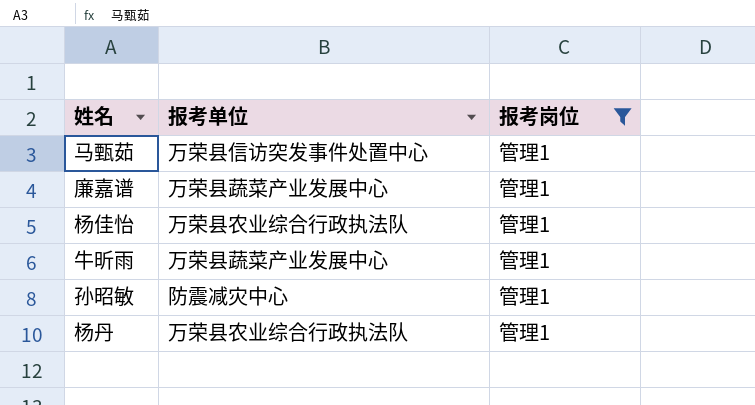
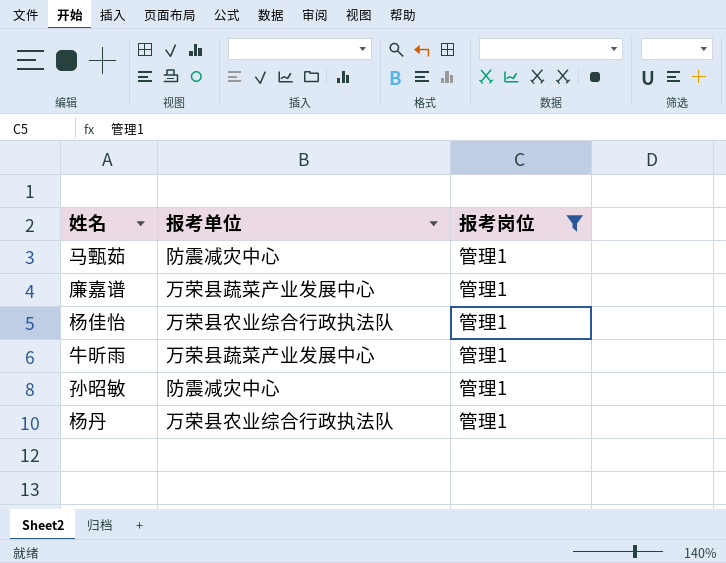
马甄茹 | 报考单位: 万荣县信访突发事件处置中心 -> 防震减灾中心

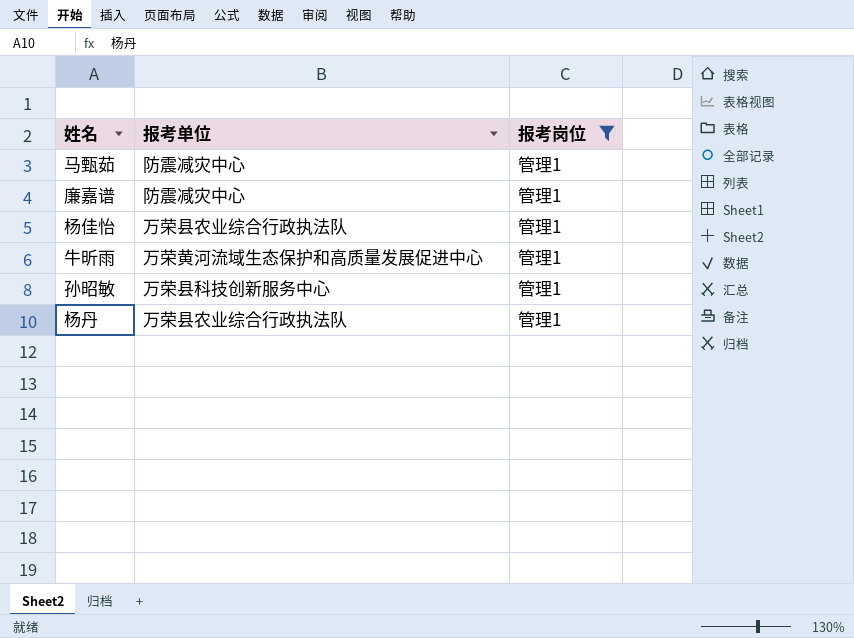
廉嘉谱 | 报考单位: 万荣县蔬菜产业发展中心 -> 防震减灾中心
牛昕雨 | 报考单位: 万荣县蔬菜产业发展中心 -> 万荣黄河流域生态保护和高质量发展促进中心
孙昭敏 | 报考单位: 防震减灾中心 -> 万荣县科技创新服务中心

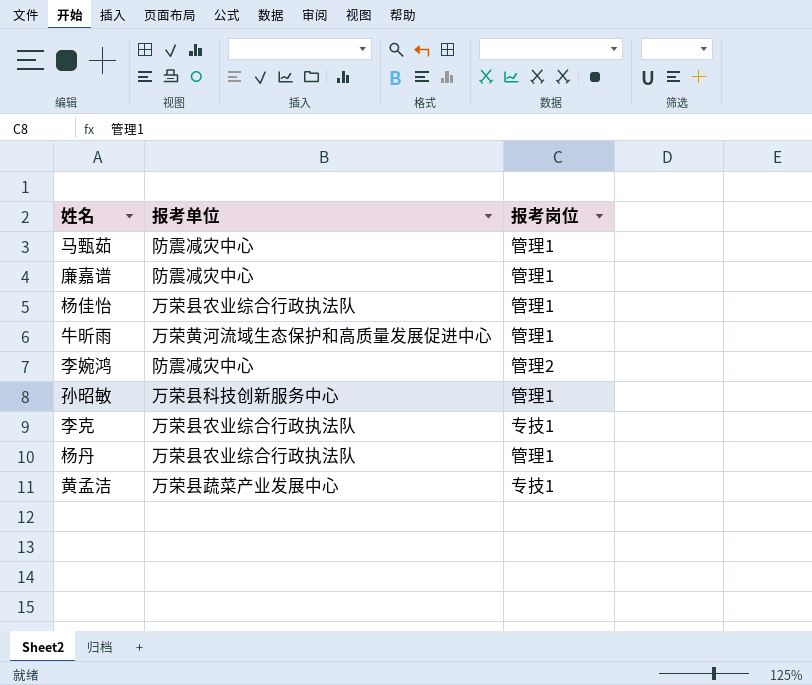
filter: 报考岗位 = 管理1 -> none

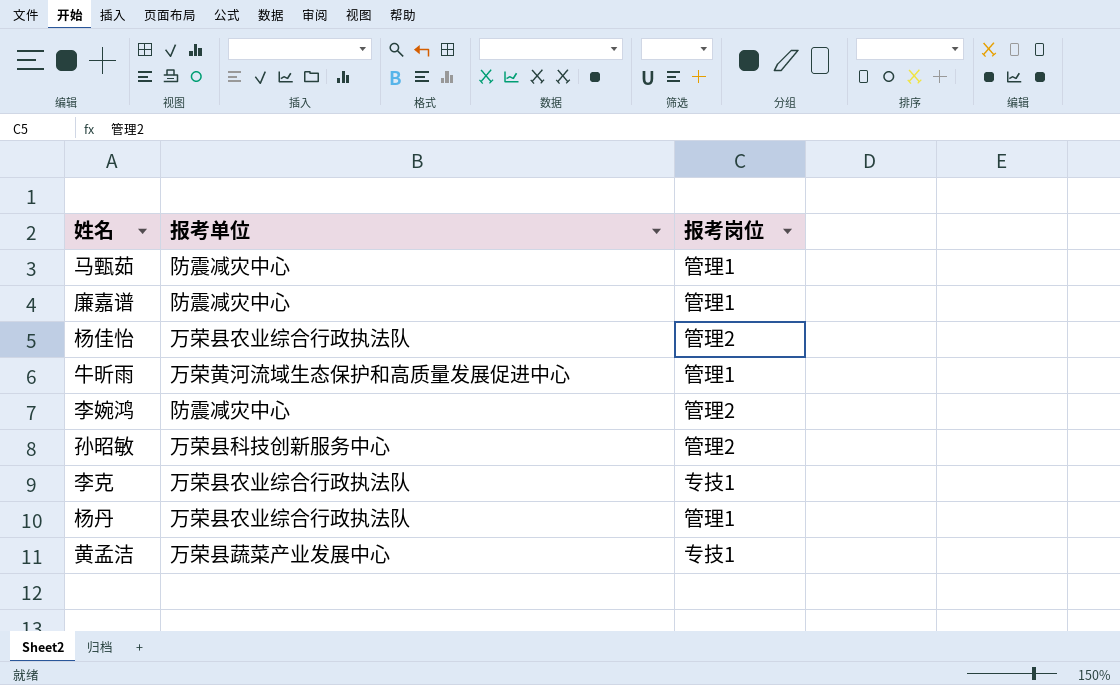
杨佳怡 | 报考岗位: 管理1 -> 管理2
孙昭敏 | 报考岗位: 管理1 -> 管理2

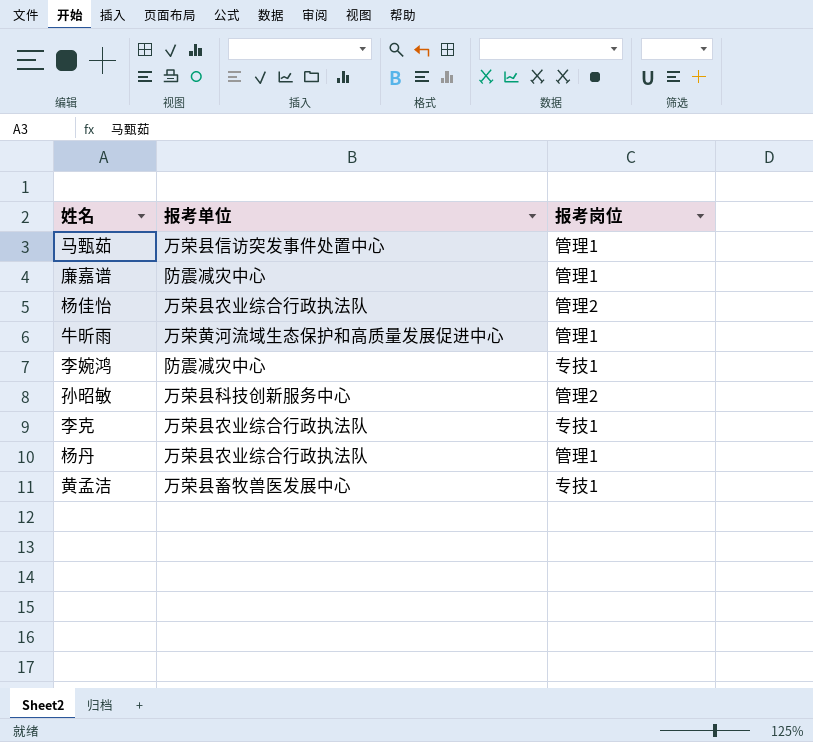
马甄茹 | 报考单位: 防震减灾中心 -> 万荣县信访突发事件处置中心
李婉鸿 | 报考岗位: 管理2 -> 专技1
黄孟洁 | 报考单位: 万荣县蔬菜产业发展中心 -> 万荣县畜牧兽医发展中心

